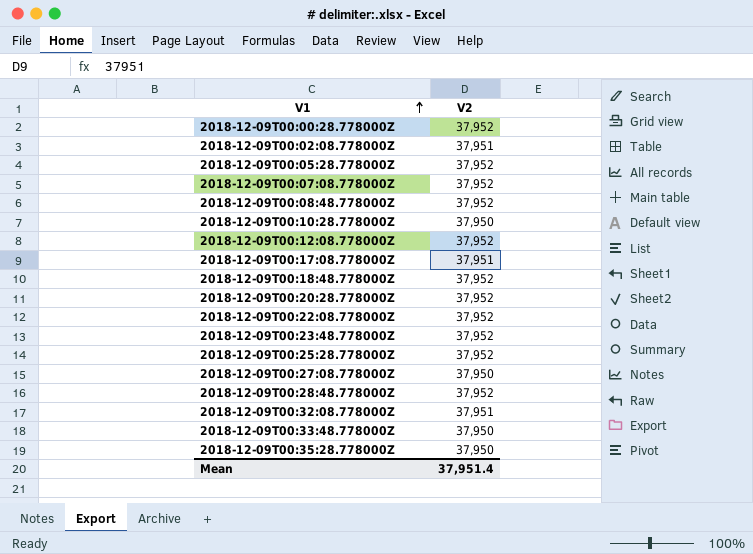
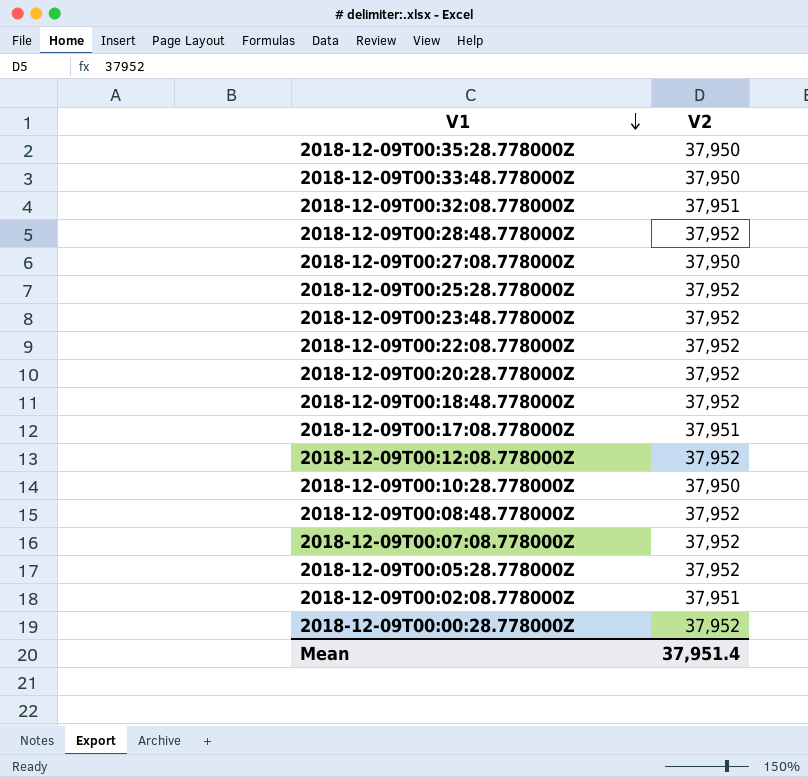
row order: V1 ascending -> V1 descending

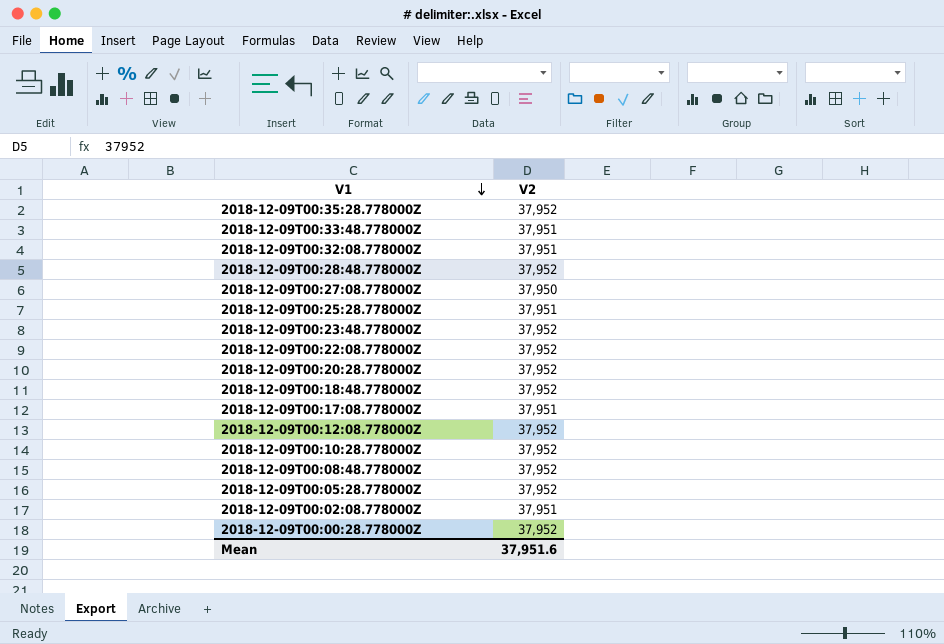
row 2018-12-09T00:07:08.778000Z: 37,952 -> none
2018-12-09T00:35:28.778000Z | V2: 37,950 -> 37,952
2018-12-09T00:33:48.778000Z | V2: 37,950 -> 37,951
2018-12-09T00:25:28.778000Z | V2: 37,952 -> 37,951
2018-12-09T00:10:28.778000Z | V2: 37,950 -> 37,952
Mean | V2: 37,951.4 -> 37,951.6

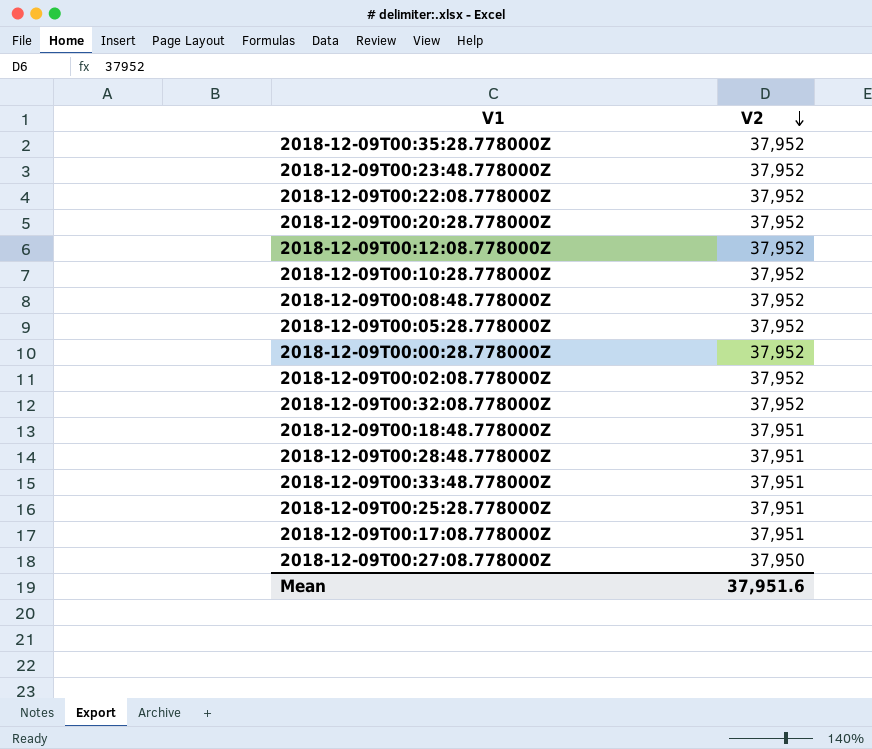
row order: V1 descending -> V2 descending
2018-12-09T00:02:08.778000Z | V2: 37,951 -> 37,952
2018-12-09T00:32:08.778000Z | V2: 37,951 -> 37,952
2018-12-09T00:18:48.778000Z | V2: 37,952 -> 37,951
2018-12-09T00:28:48.778000Z | V2: 37,952 -> 37,951

